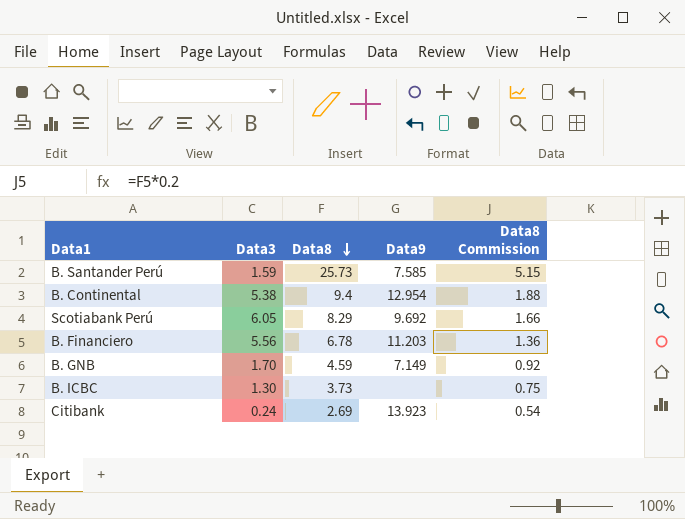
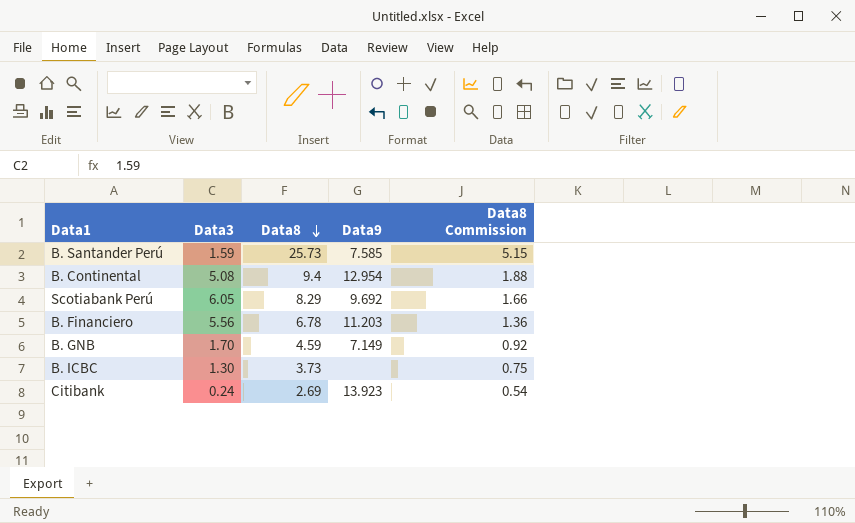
B. Continental | Data3: 5.38 -> 5.08

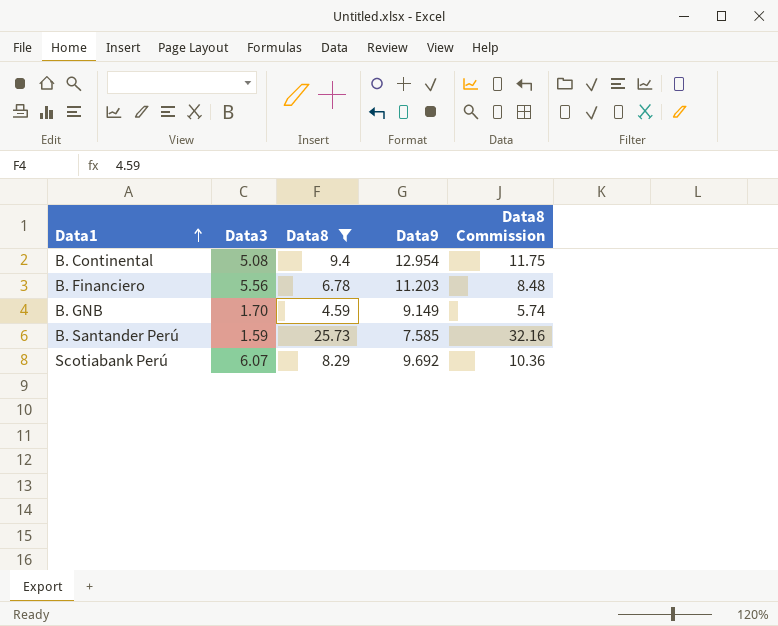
filter: none -> Data8 >= 4.59
row order: Data8 descending -> Data1 ascending
column Data8 Commission | formula: [Data8] * 0.2 -> [Data8] * 1.25
B. GNB | Data9: 7.149 -> 9.149
Scotiabank Perú | Data3: 6.05 -> 6.07

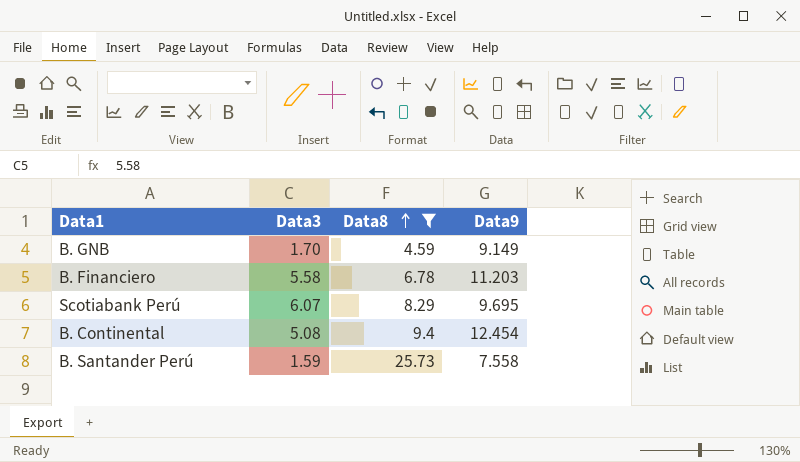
row order: Data1 ascending -> Data8 ascending
column Data8 Commission | formula: [Data8] * 1.25 -> none
B. Financiero | Data3: 5.56 -> 5.58
Scotiabank Perú | Data9: 9.692 -> 9.695
B. Continental | Data9: 12.954 -> 12.454
B. Santander Perú | Data9: 7.585 -> 7.558

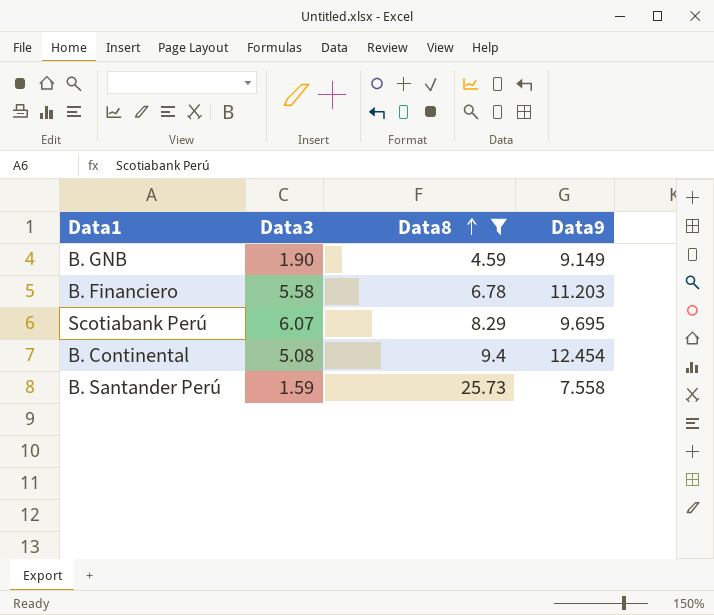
B. GNB | Data3: 1.70 -> 1.90

